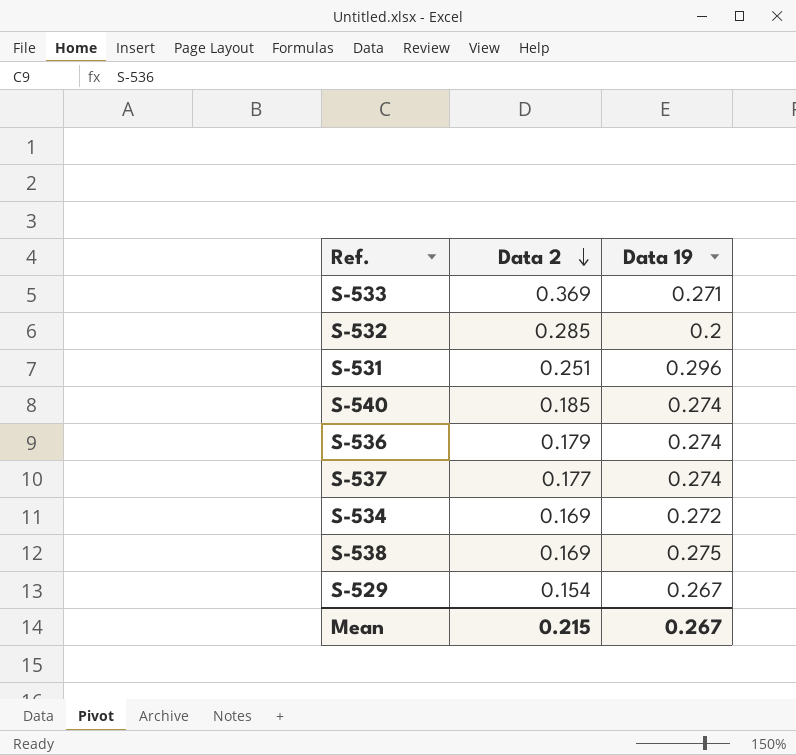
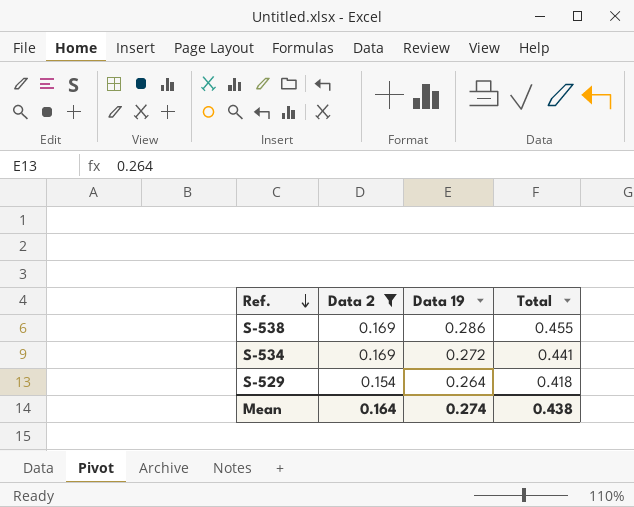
filter: none -> Data 2 <= 0.169
row order: Data 2 descending -> Ref. descending
column Total | formula: none -> [Data 2] + [Data 19]
S-538 | Data 19: 0.275 -> 0.286
S-529 | Data 19: 0.267 -> 0.264
Mean | Data 2: 0.215 -> 0.164
Mean | Data 19: 0.267 -> 0.274

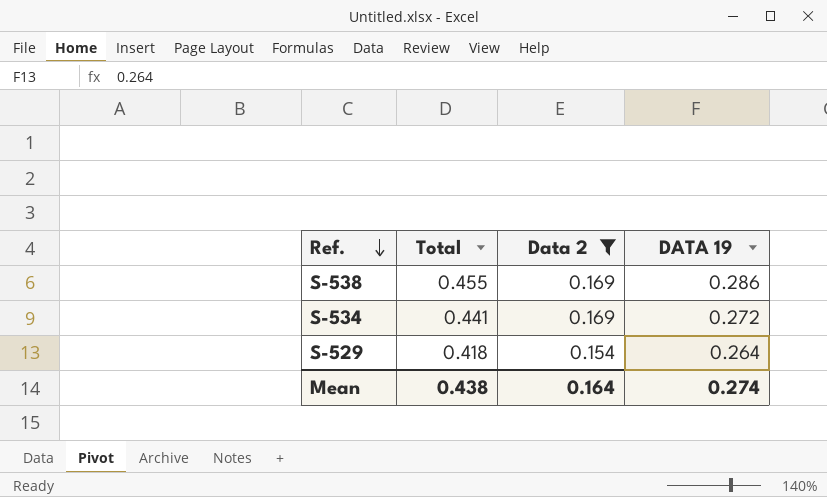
column Total | position: 4 -> 2
column name: Data 19 -> DATA 19

